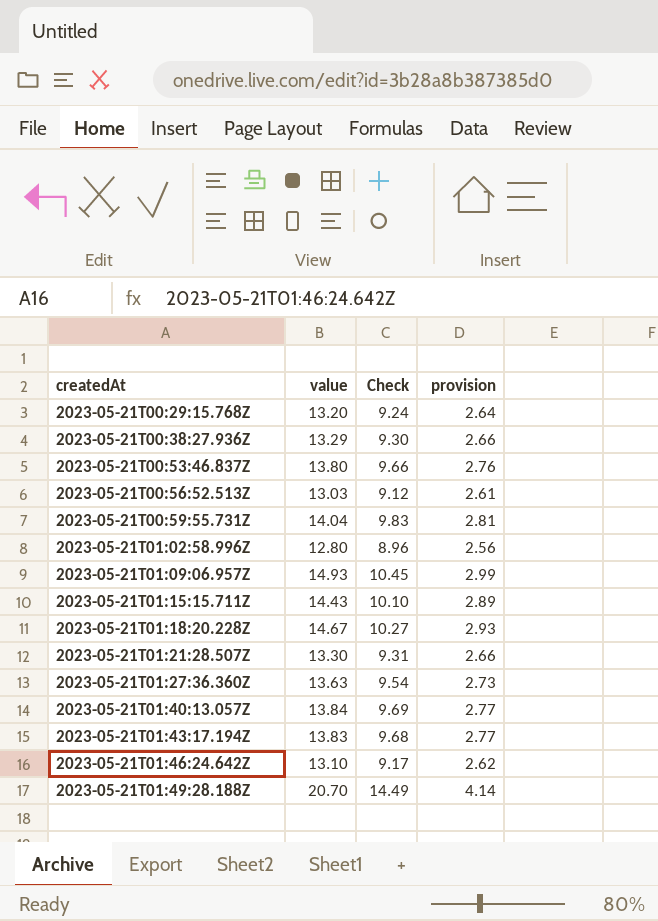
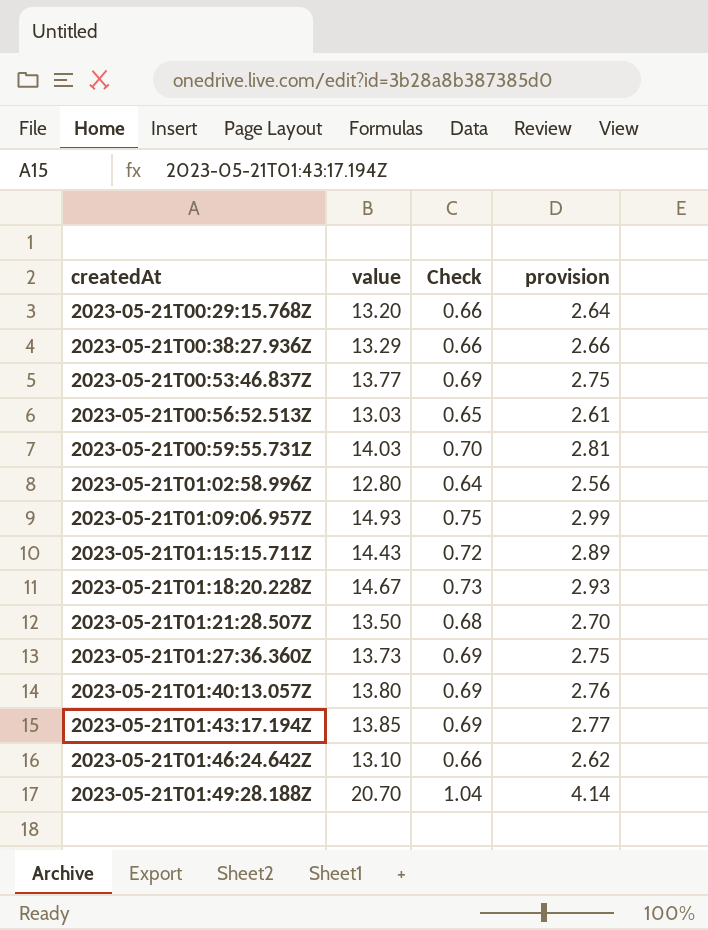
column Check | formula: [value] * 0.7 -> [value] * 0.05
2023-05-21T00:53:46.837Z | value: 13.80 -> 13.77
2023-05-21T00:53:46.837Z | provision: 2.76 -> 2.75
2023-05-21T00:59:55.731Z | value: 14.04 -> 14.03
2023-05-21T01:21:28.507Z | value: 13.30 -> 13.50
2023-05-21T01:21:28.507Z | provision: 2.66 -> 2.70
2023-05-21T01:27:36.360Z | value: 13.63 -> 13.73
2023-05-21T01:27:36.360Z | provision: 2.73 -> 2.75
2023-05-21T01:40:13.057Z | value: 13.84 -> 13.80
2023-05-21T01:40:13.057Z | provision: 2.77 -> 2.76
2023-05-21T01:43:17.194Z | value: 13.83 -> 13.85

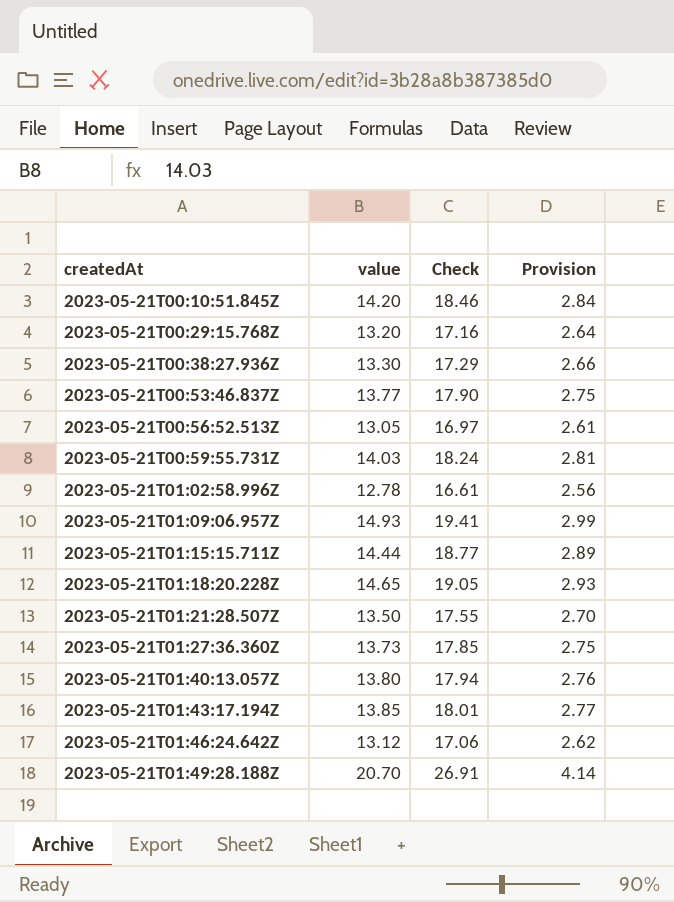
column Check | formula: [value] * 0.05 -> [value] * 1.3
column name: provision -> Provision
row 2023-05-21T00:10:51.845Z: none -> 14.20 | 18.46 | 2.84
2023-05-21T00:38:27.936Z | value: 13.29 -> 13.30
2023-05-21T00:56:52.513Z | value: 13.03 -> 13.05
2023-05-21T01:02:58.996Z | value: 12.80 -> 12.78
2023-05-21T01:15:15.711Z | value: 14.43 -> 14.44
2023-05-21T01:18:20.228Z | value: 14.67 -> 14.65
2023-05-21T01:46:24.642Z | value: 13.10 -> 13.12

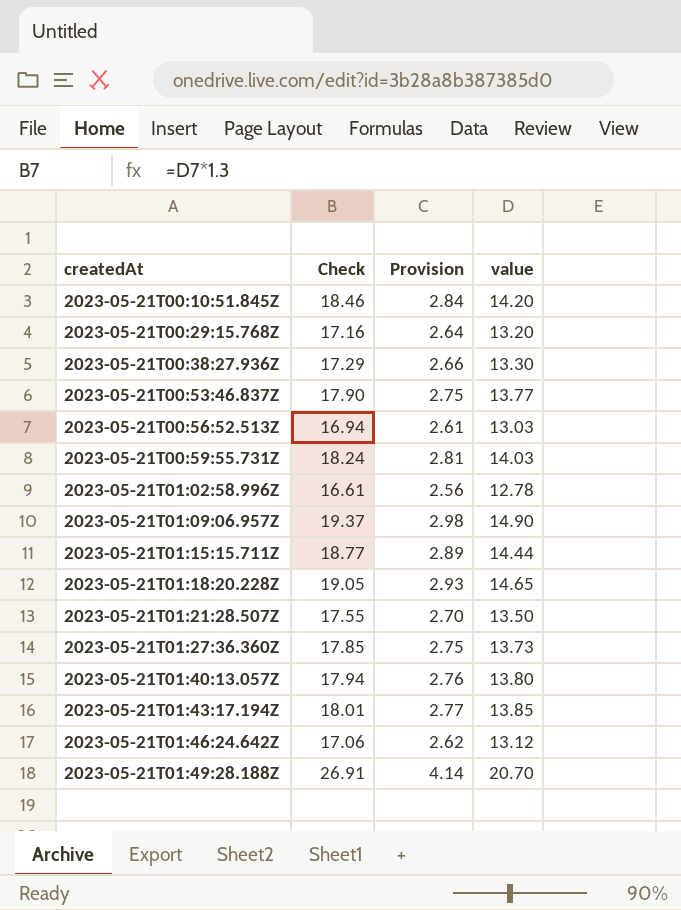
column value | position: 2 -> 4
2023-05-21T00:56:52.513Z | Check: 16.97 -> 16.94
2023-05-21T00:56:52.513Z | value: 13.05 -> 13.03
2023-05-21T01:09:06.957Z | Check: 19.41 -> 19.37
2023-05-21T01:09:06.957Z | Provision: 2.99 -> 2.98
2023-05-21T01:09:06.957Z | value: 14.93 -> 14.90

